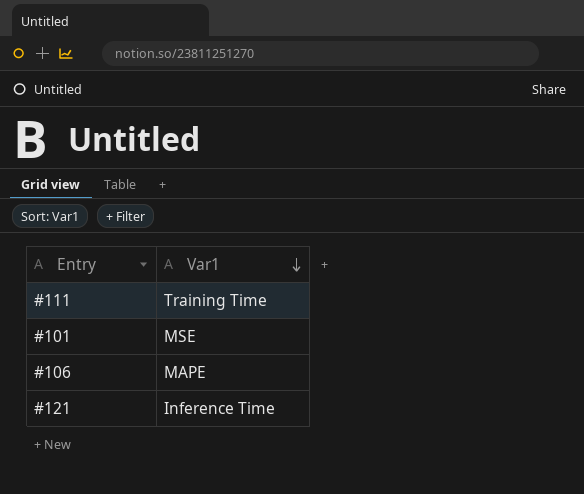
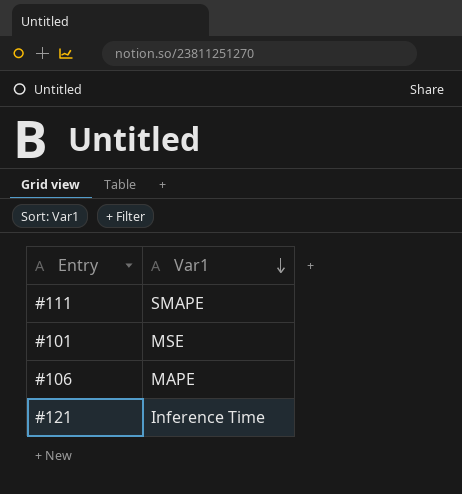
#111 | Var1: Training Time -> SMAPE

